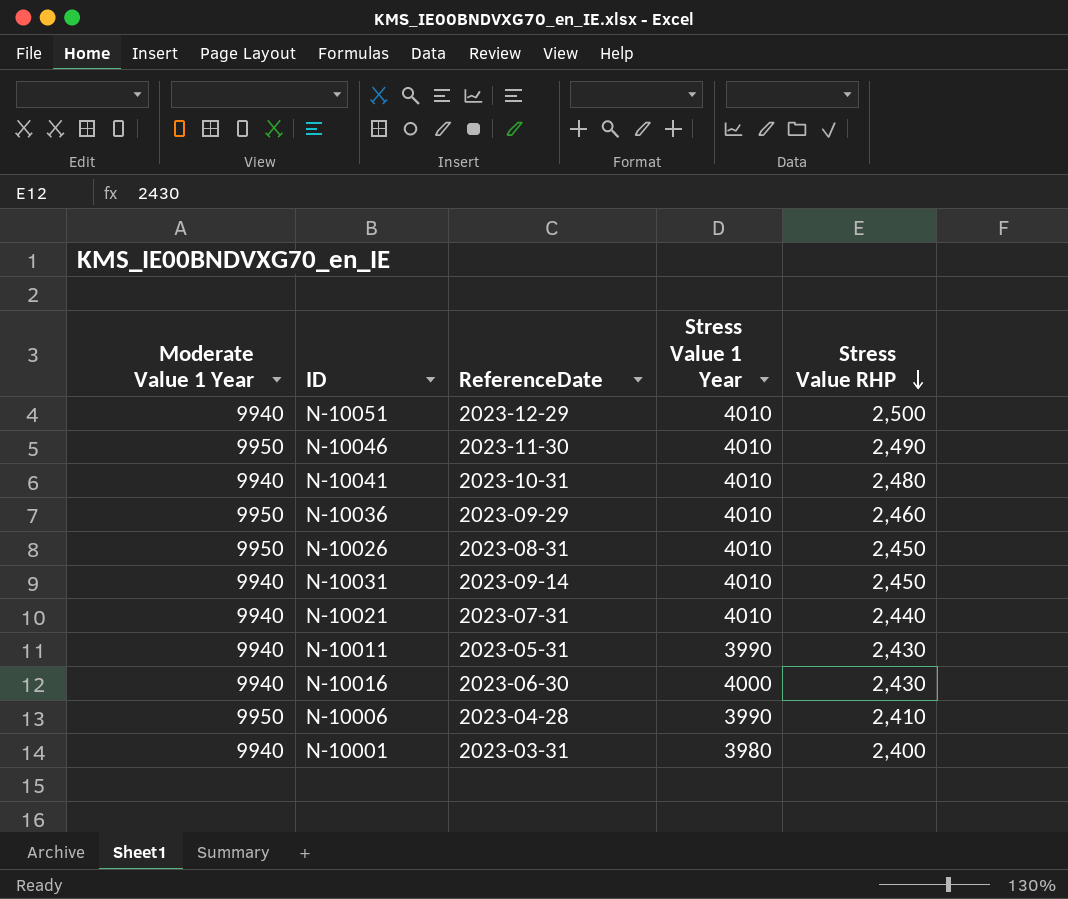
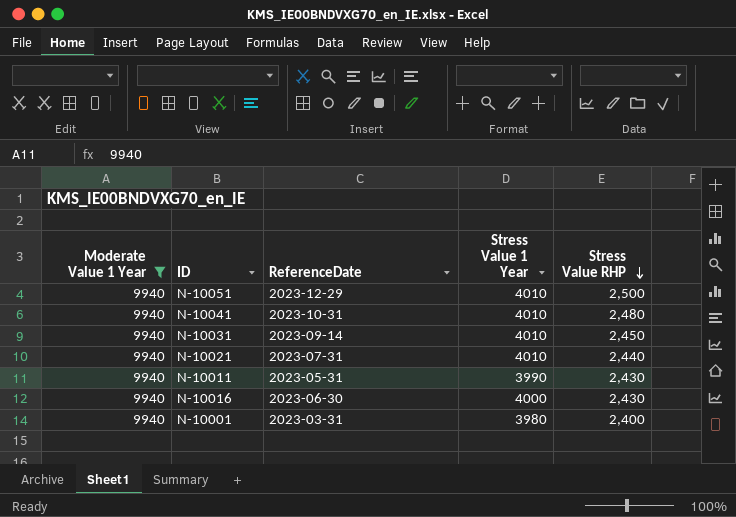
filter: none -> Moderate Value 1 Year = 9940

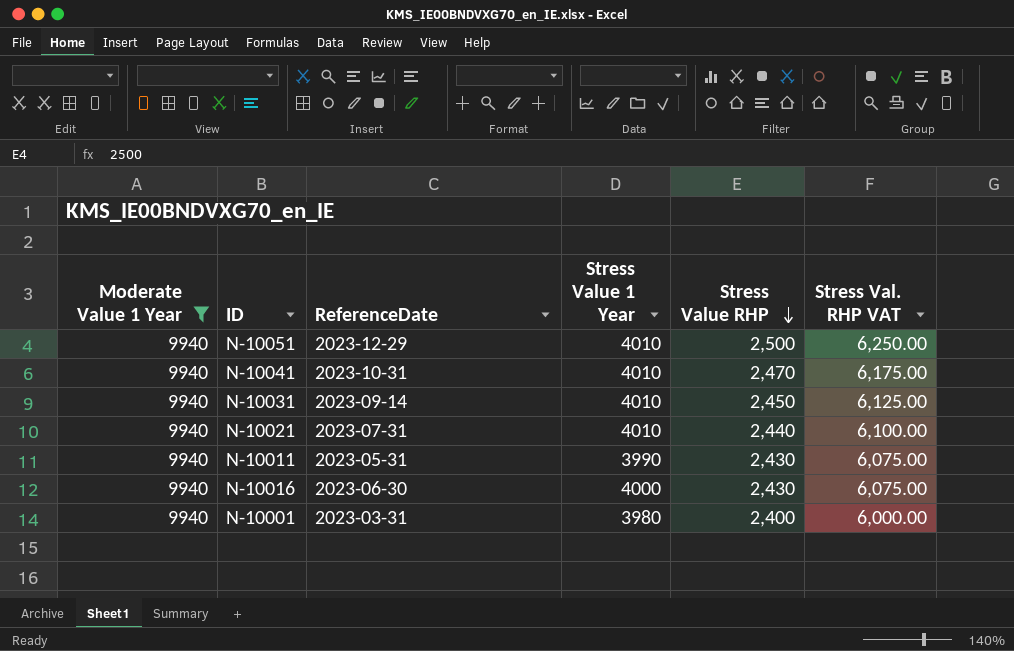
column Stress Val. RHP VAT | formula: none -> [Stress Value RHP] * 2.5
N-10041 | Stress Value RHP: 2,480 -> 2,470

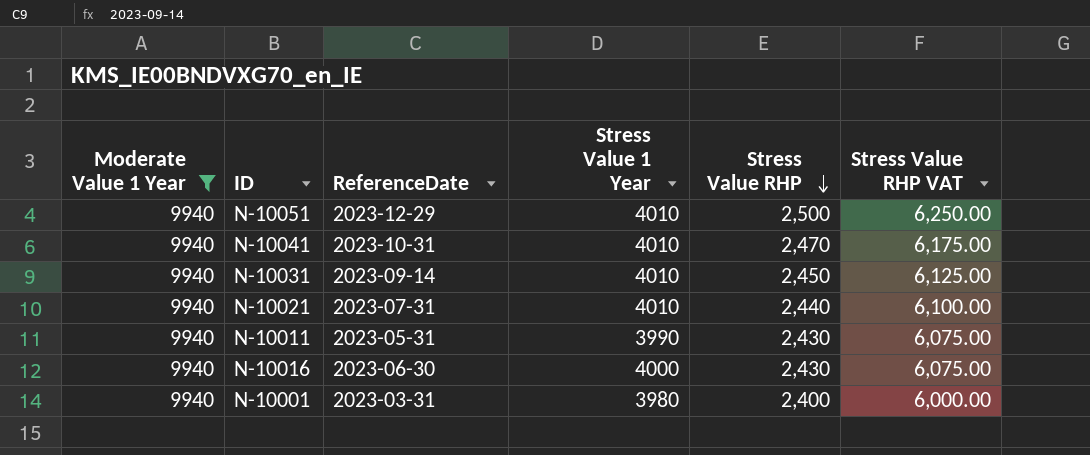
column name: Stress Val. RHP VAT -> Stress Value RHP VAT

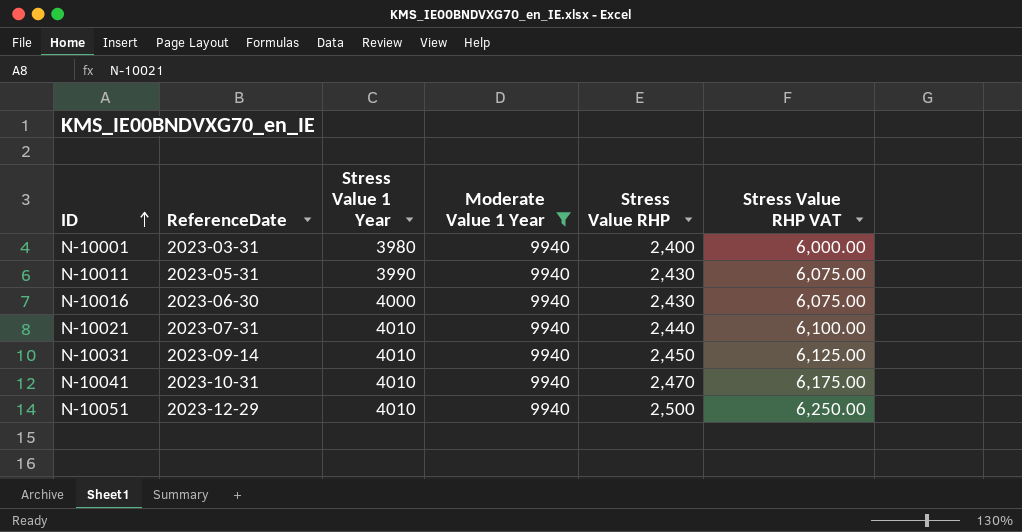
row order: Stress Value RHP descending -> ID ascending
column Moderate Value 1 Year | position: 1 -> 4

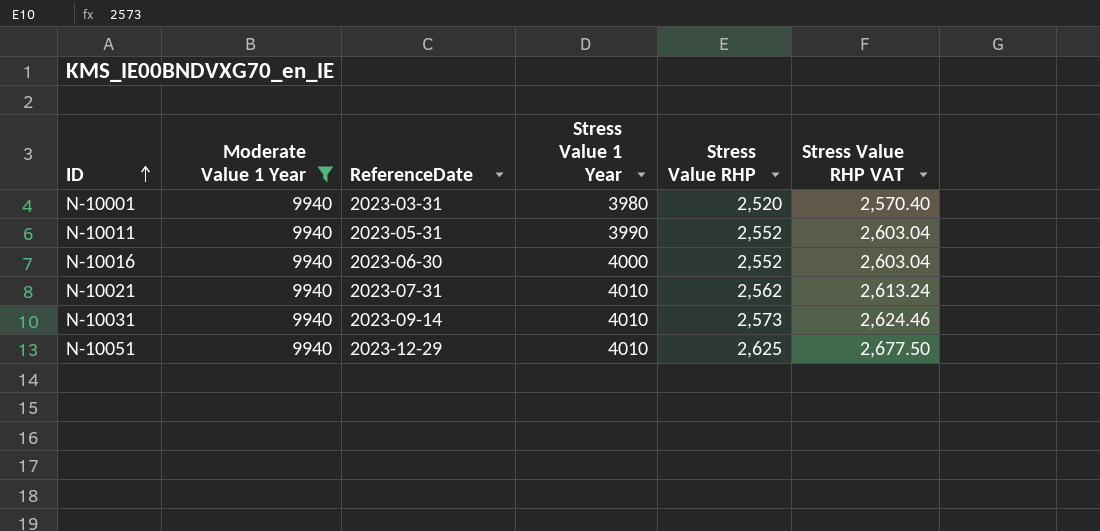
column Moderate Value 1 Year | position: 4 -> 2
column Stress Value RHP VAT | formula: [Stress Value RHP] * 2.5 -> [Stress Value RHP] * 1.02
row N-10041: 2023-10-31 | 4010 | 9940 | 2,470 | 6,175.00 -> none
N-10001 | Stress Value RHP: 2,400 -> 2,520
N-10011 | Stress Value RHP: 2,430 -> 2,552
N-10016 | Stress Value RHP: 2,430 -> 2,552
N-10021 | Stress Value RHP: 2,440 -> 2,562
N-10031 | Stress Value RHP: 2,450 -> 2,573
N-10051 | Stress Value RHP: 2,500 -> 2,625

